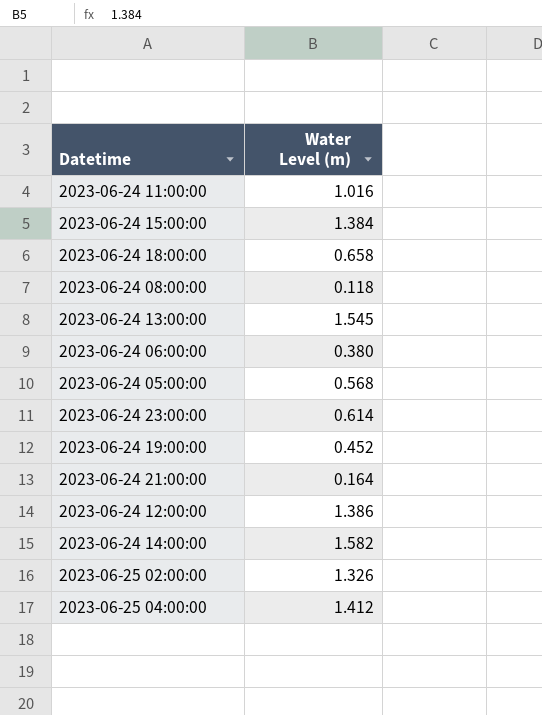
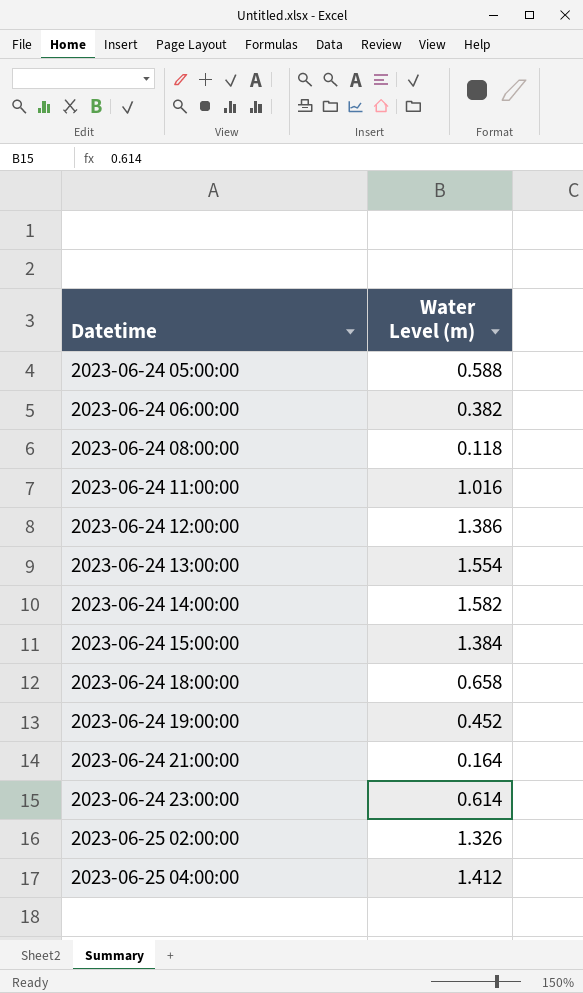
row order: none -> Datetime ascending
2023-06-24 05:00:00 | Water Level (m): 0.568 -> 0.588
2023-06-24 06:00:00 | Water Level (m): 0.380 -> 0.382
2023-06-24 13:00:00 | Water Level (m): 1.545 -> 1.554

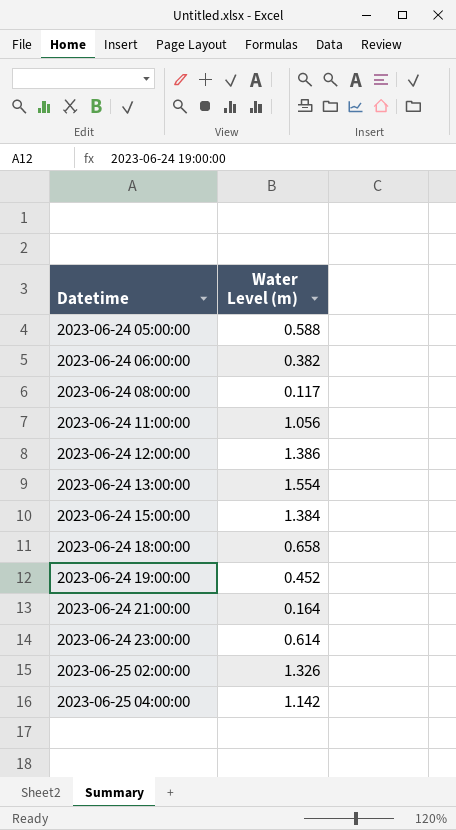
row 2023-06-24 14:00:00: 1.582 -> none
2023-06-24 08:00:00 | Water Level (m): 0.118 -> 0.117
2023-06-24 11:00:00 | Water Level (m): 1.016 -> 1.056
2023-06-25 04:00:00 | Water Level (m): 1.412 -> 1.142

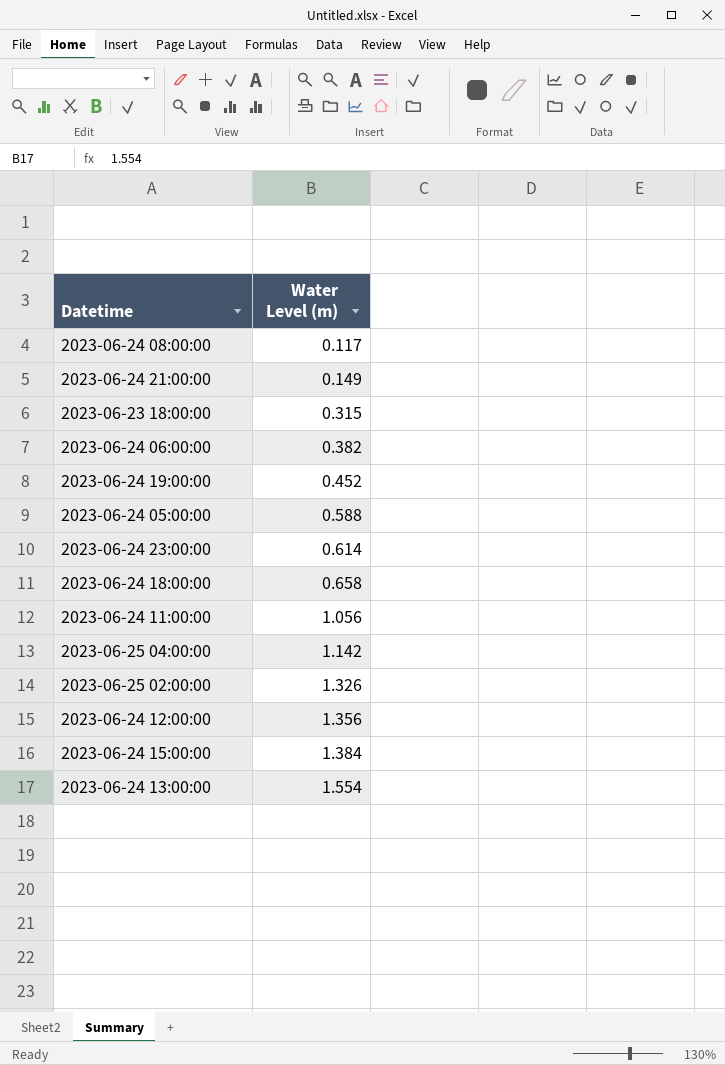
row order: Datetime ascending -> Water Level (m) ascending
2023-06-24 21:00:00 | Water Level (m): 0.164 -> 0.149
row 2023-06-23 18:00:00: none -> 0.315
2023-06-24 12:00:00 | Water Level (m): 1.386 -> 1.356

